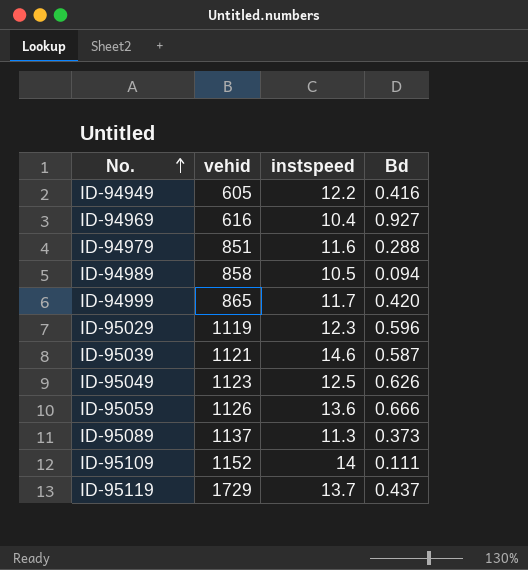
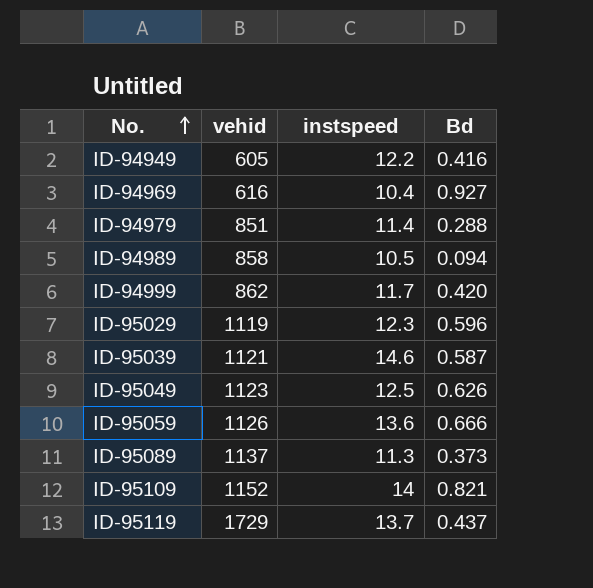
ID-94979 | instspeed: 11.6 -> 11.4
ID-94999 | vehid: 865 -> 862
ID-95109 | Bd: 0.111 -> 0.821

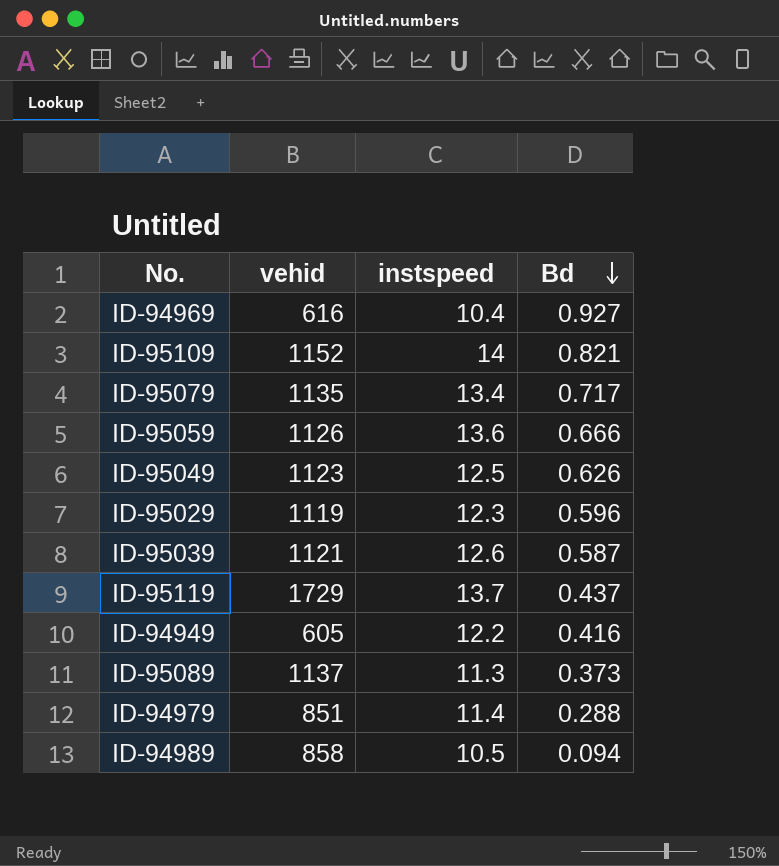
row order: No. ascending -> Bd descending
row ID-94999: 862 | 11.7 | 0.420 -> none
row ID-95079: none -> 1135 | 13.4 | 0.717
ID-95039 | instspeed: 14.6 -> 12.6

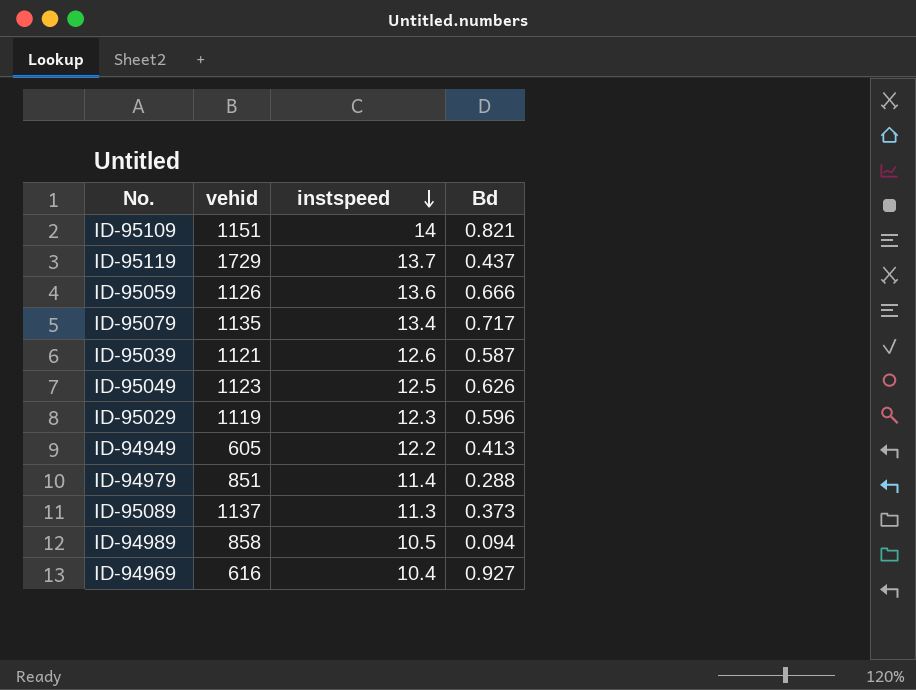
row order: Bd descending -> instspeed descending
ID-95109 | vehid: 1152 -> 1151
ID-94949 | Bd: 0.416 -> 0.413

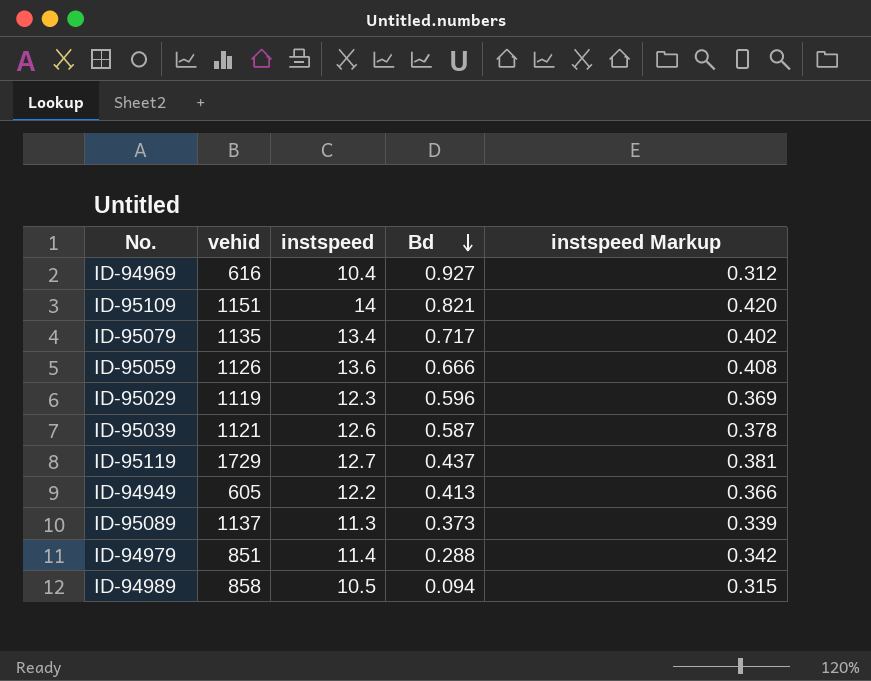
row order: instspeed descending -> Bd descending
column instspeed Markup | formula: none -> [instspeed] * 0.03
row ID-95049: 1123 | 12.5 | 0.626 -> none
ID-95119 | instspeed: 13.7 -> 12.7

